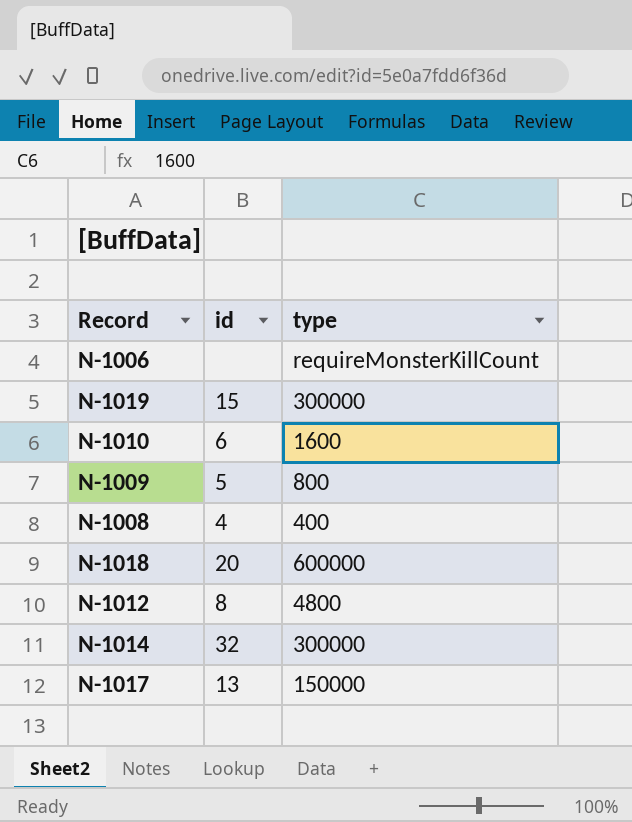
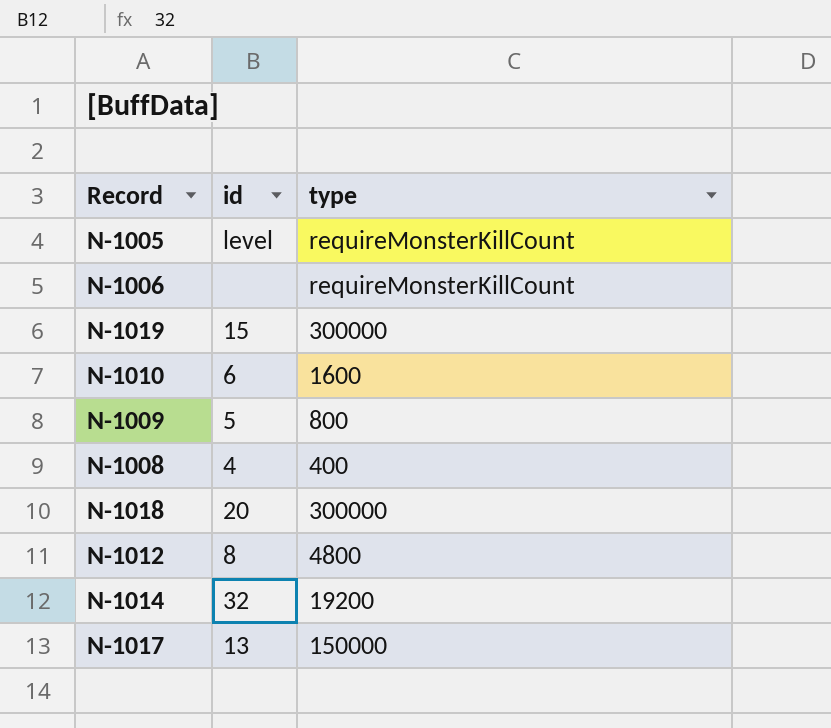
row N-1005: none -> level | requireMonsterKillCount
N-1018 | type: 600000 -> 300000
N-1014 | type: 300000 -> 19200

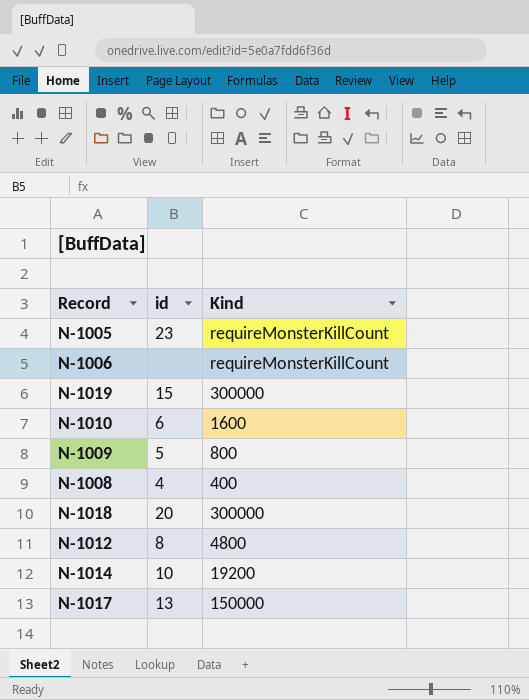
column name: type -> Kind
N-1005 | id: level -> 23
N-1014 | id: 32 -> 10

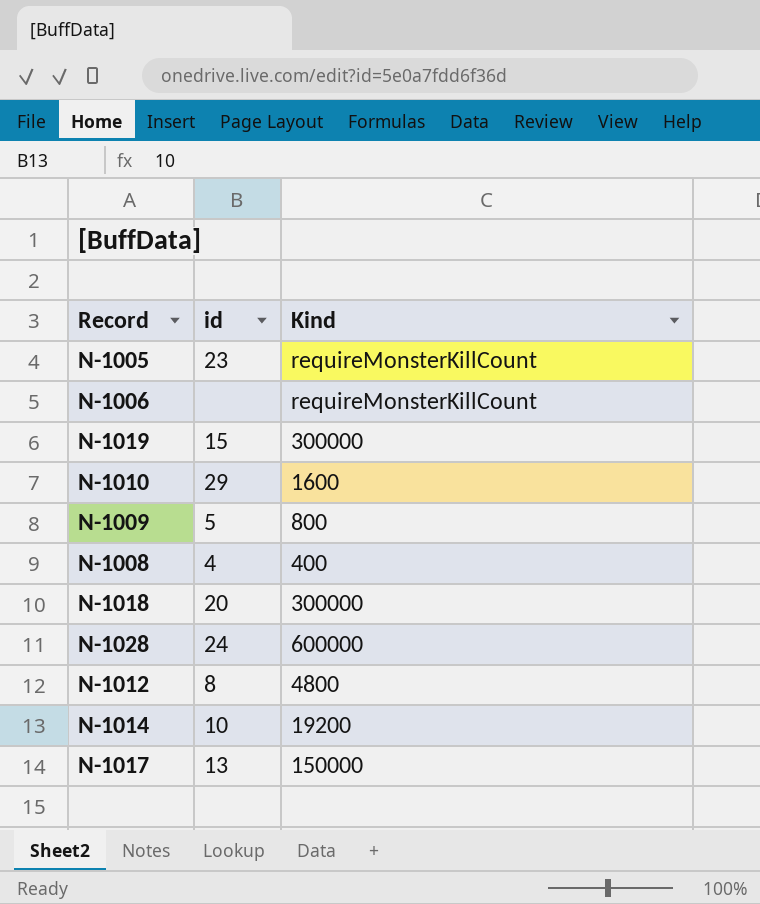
N-1010 | id: 6 -> 29
row N-1028: none -> 24 | 600000

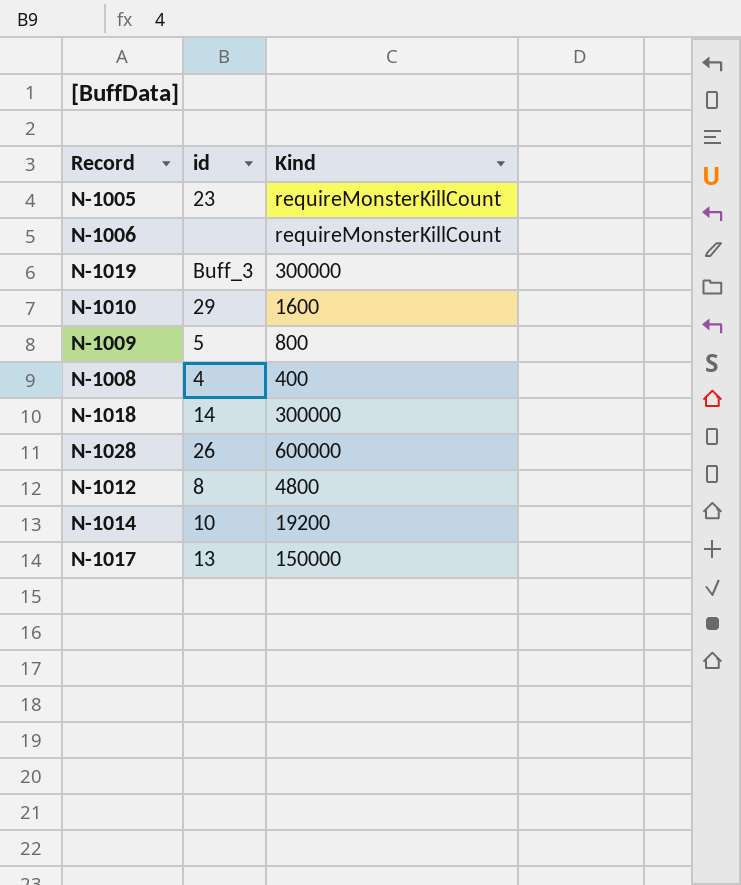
N-1019 | id: 15 -> Buff_3
N-1018 | id: 20 -> 14
N-1028 | id: 24 -> 26

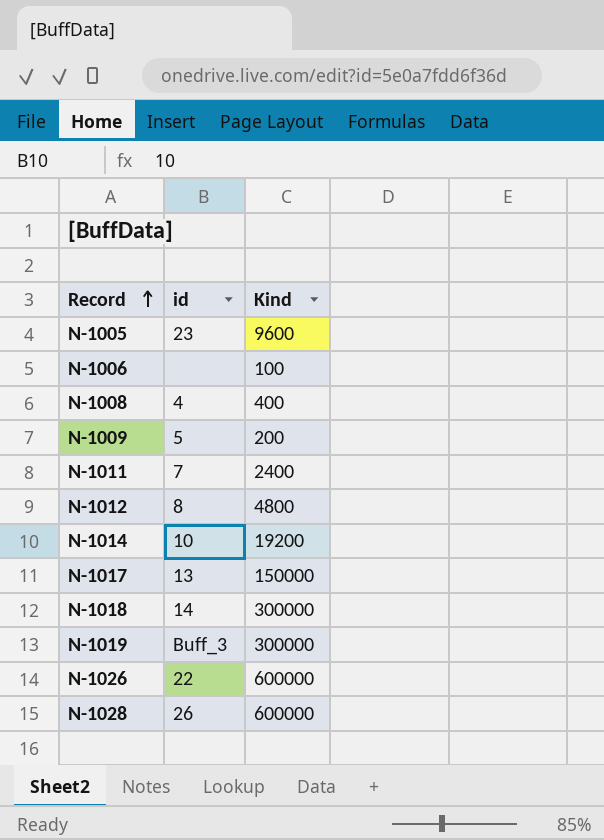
row order: none -> Record ascending
row N-1010: 29 | 1600 -> none
N-1005 | Kind: requireMonsterKillCount -> 9600
N-1006 | Kind: requireMonsterKillCount -> 100
N-1009 | Kind: 800 -> 200
row N-1011: none -> 7 | 2400
row N-1026: none -> 22 | 600000

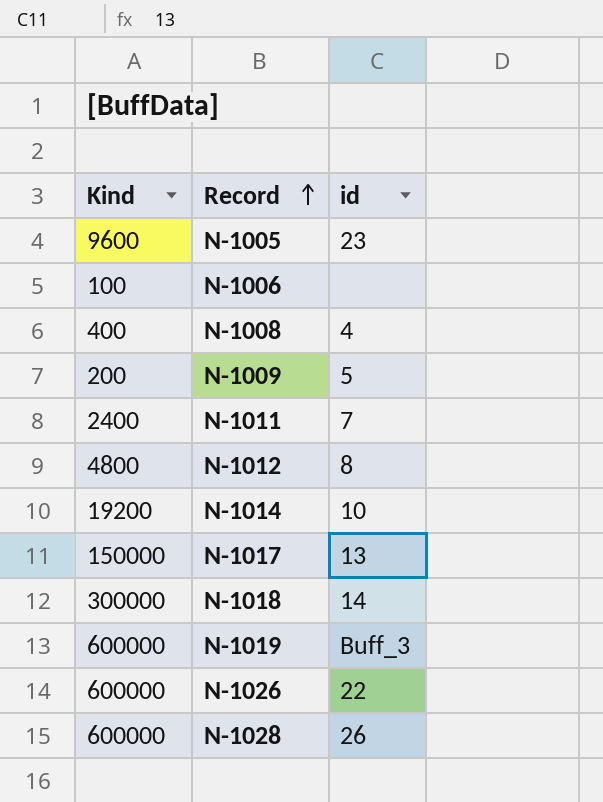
column Kind | position: 3 -> 1
N-1019 | Kind: 300000 -> 600000

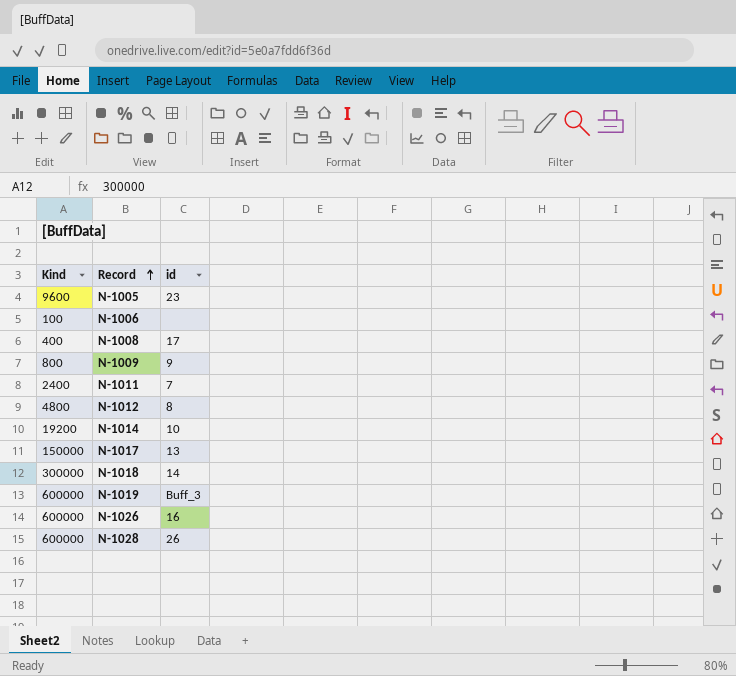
N-1008 | id: 4 -> 17
N-1009 | Kind: 200 -> 800
N-1009 | id: 5 -> 9
N-1026 | id: 22 -> 16

